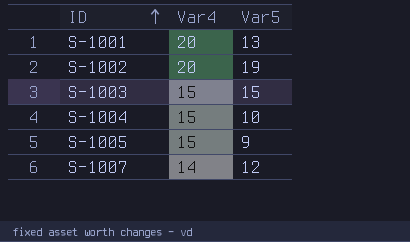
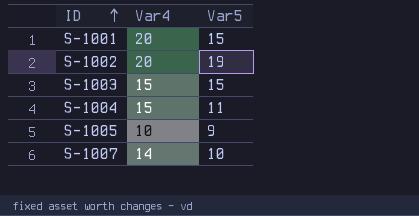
S-1001 | Var5: 13 -> 15
S-1004 | Var5: 10 -> 11
S-1005 | Var4: 15 -> 10
S-1007 | Var5: 12 -> 10

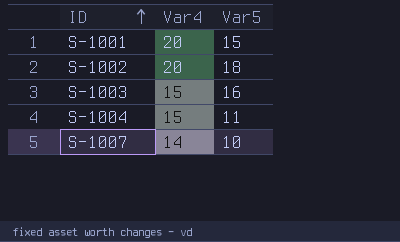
row S-1005: 10 | 9 -> none
S-1002 | Var5: 19 -> 18
S-1003 | Var5: 15 -> 16

